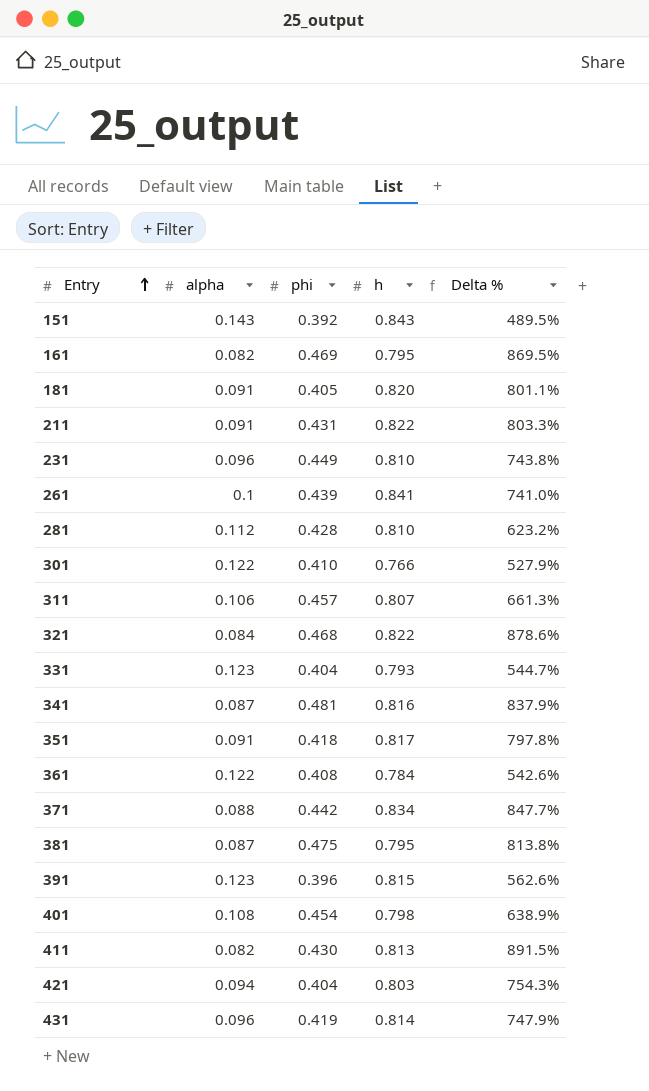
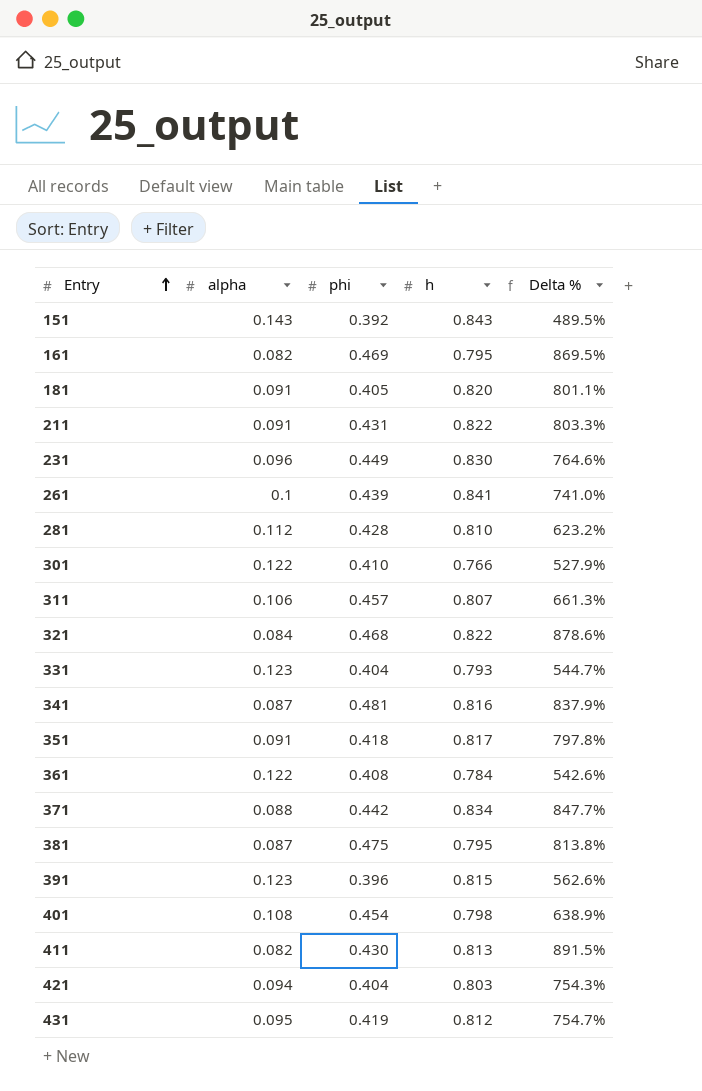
231 | h: 0.810 -> 0.830
231 | Delta %: 743.8% -> 764.6%
431 | alpha: 0.096 -> 0.095
431 | h: 0.814 -> 0.812
431 | Delta %: 747.9% -> 754.7%

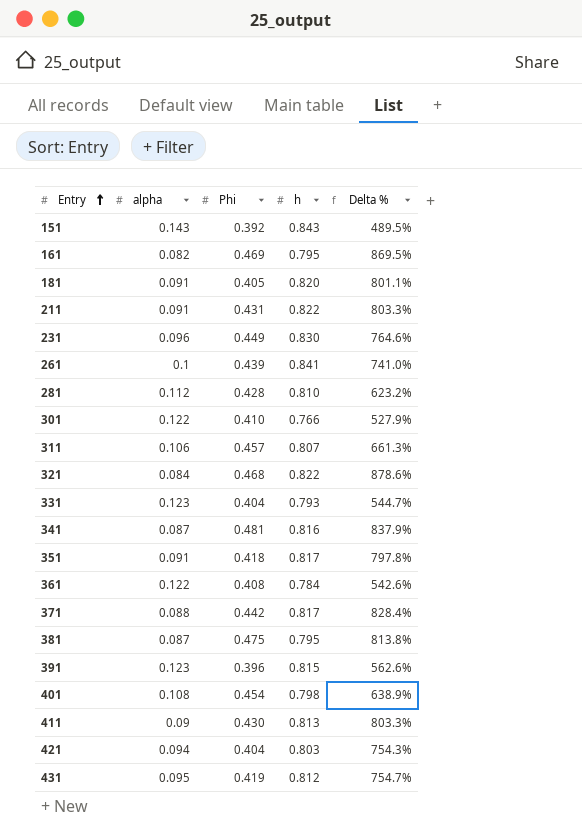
column name: phi -> Phi
371 | h: 0.834 -> 0.817
371 | Delta %: 847.7% -> 828.4%
411 | alpha: 0.082 -> 0.09
411 | Delta %: 891.5% -> 803.3%

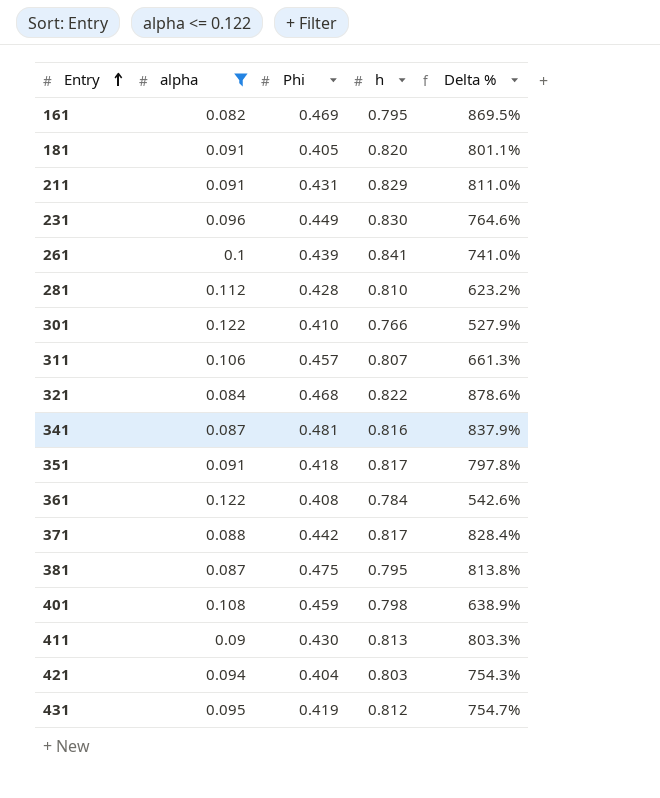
filter: none -> alpha <= 0.122
211 | h: 0.822 -> 0.829
211 | Delta %: 803.3% -> 811.0%
401 | Phi: 0.454 -> 0.459

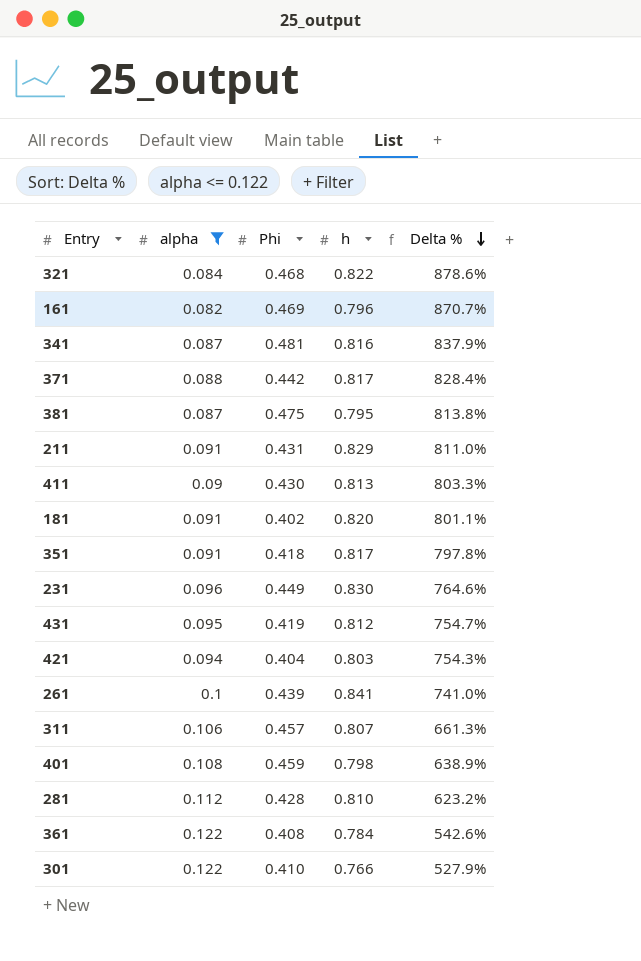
row order: Entry ascending -> Delta % descending
161 | h: 0.795 -> 0.796
161 | Delta %: 869.5% -> 870.7%
181 | Phi: 0.405 -> 0.402

